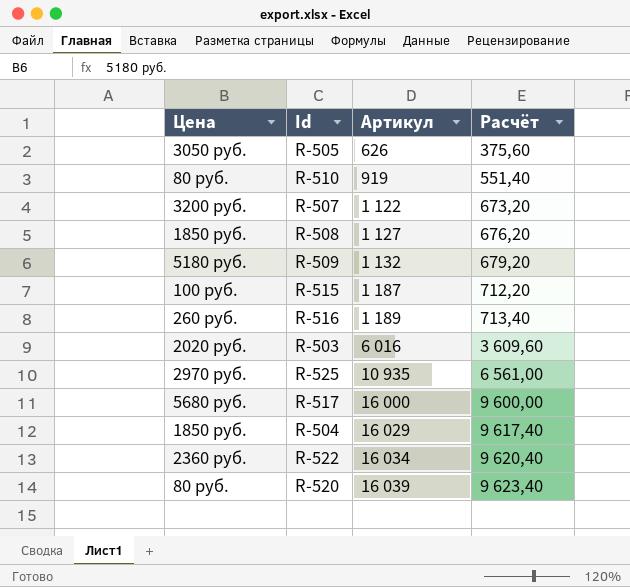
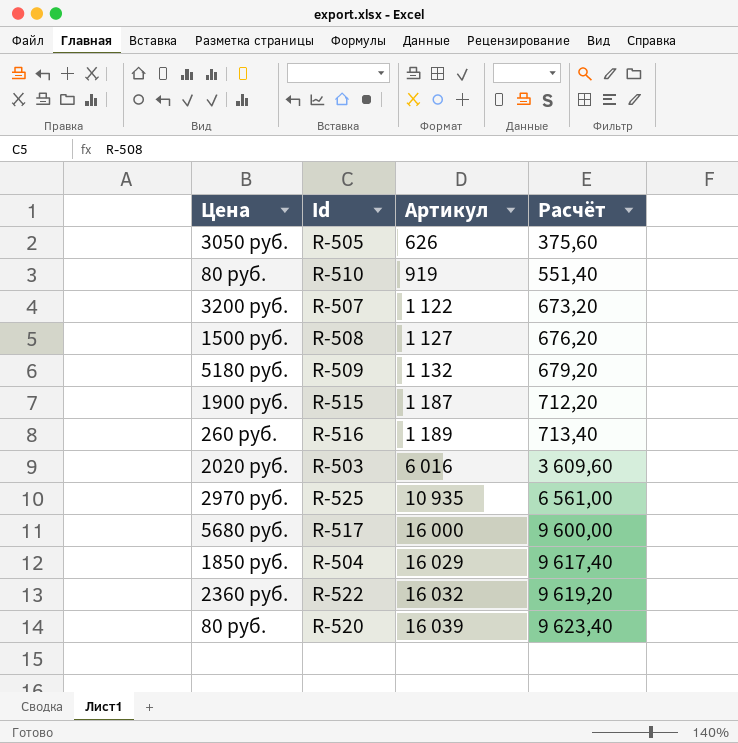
R-508 | Цена: 1850 руб. -> 1500 руб.
R-515 | Цена: 100 руб. -> 1900 руб.
R-522 | Артикул: 16 034 -> 16 032
R-522 | Расчёт: 9 620,40 -> 9 619,20

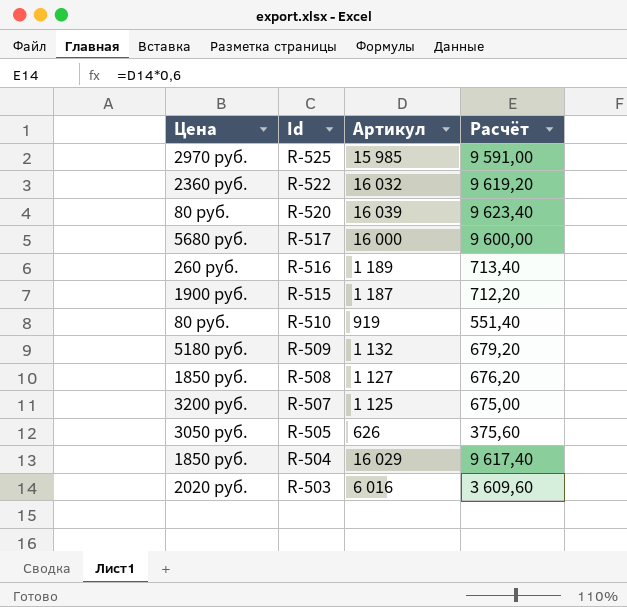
row order: Артикул ascending -> Id descending
R-525 | Артикул: 10 935 -> 15 985
R-525 | Расчёт: 6 561,00 -> 9 591,00
R-508 | Цена: 1500 руб. -> 1850 руб.
R-507 | Артикул: 1 122 -> 1 125
R-507 | Расчёт: 673,20 -> 675,00

